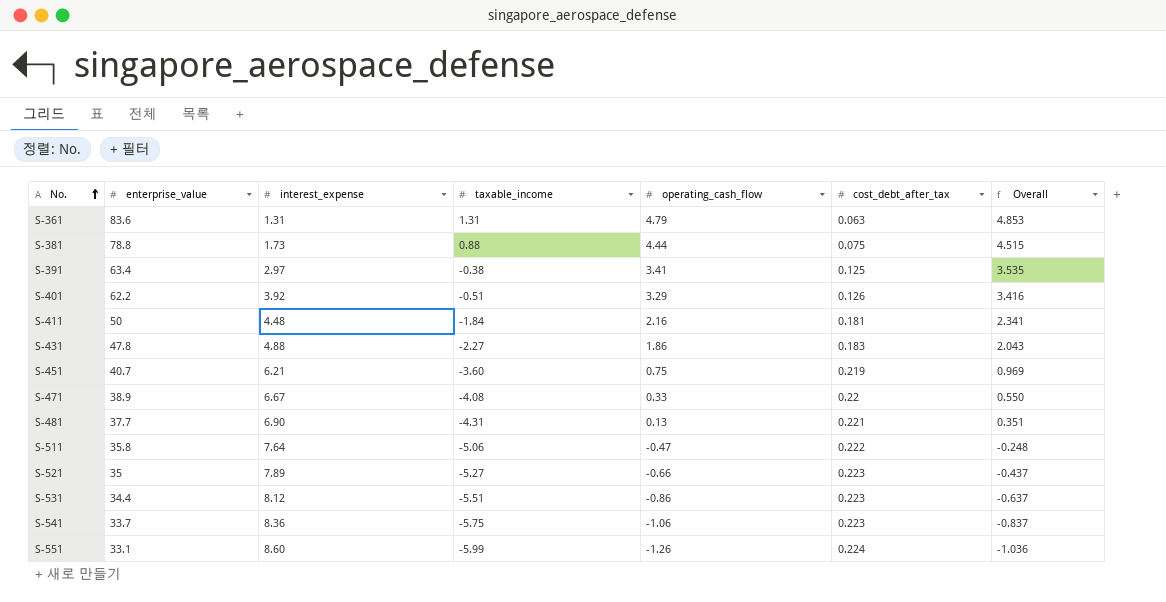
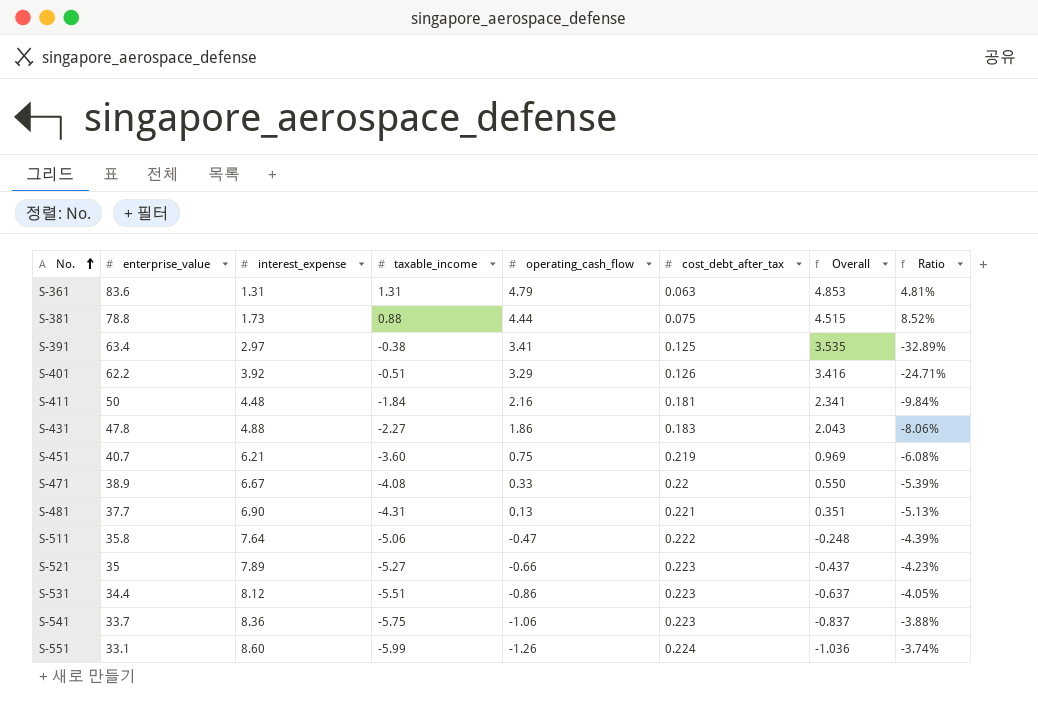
column Ratio | formula: none -> [cost_debt_after_tax] / [taxable_income]

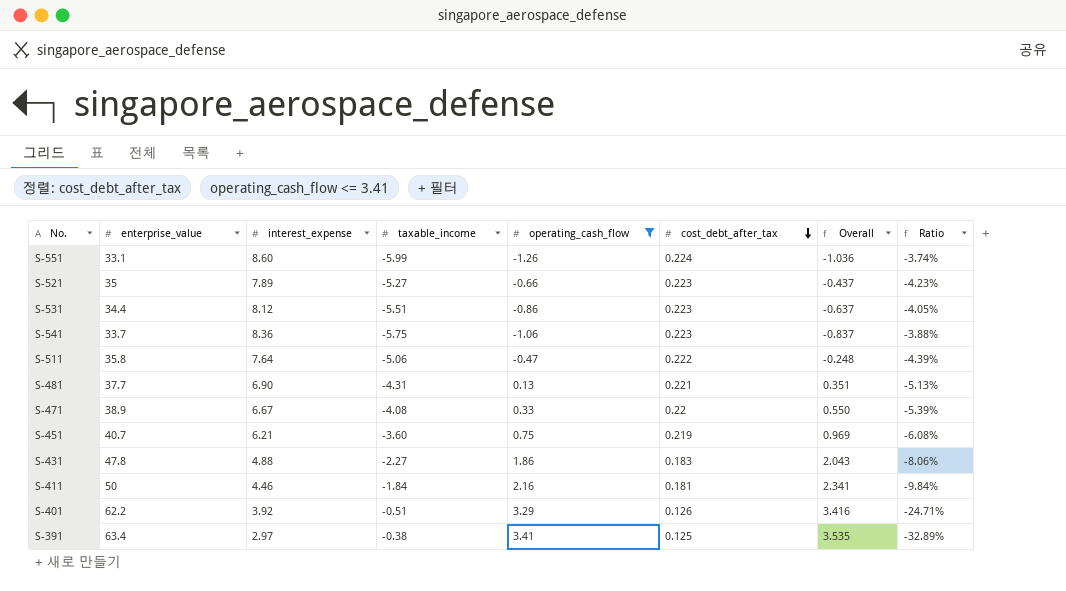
filter: none -> operating_cash_flow <= 3.41
row order: No. ascending -> cost_debt_after_tax descending
S-411 | interest_expense: 4.48 -> 4.46

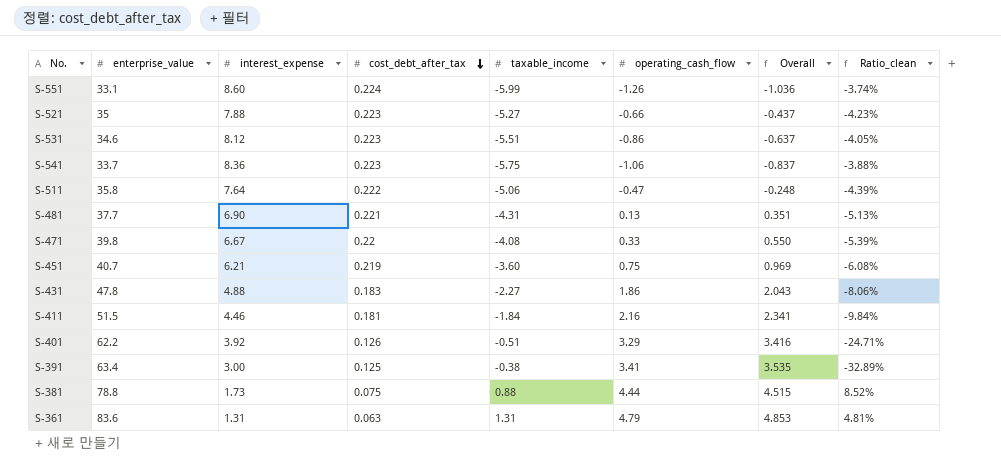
filter: operating_cash_flow <= 3.41 -> none
column cost_debt_after_tax | position: 6 -> 4
column name: Ratio -> Ratio_clean
S-521 | interest_expense: 7.89 -> 7.88
S-531 | enterprise_value: 34.4 -> 34.6
S-471 | enterprise_value: 38.9 -> 39.8
S-411 | enterprise_value: 50 -> 51.5
S-391 | interest_expense: 2.97 -> 3.00

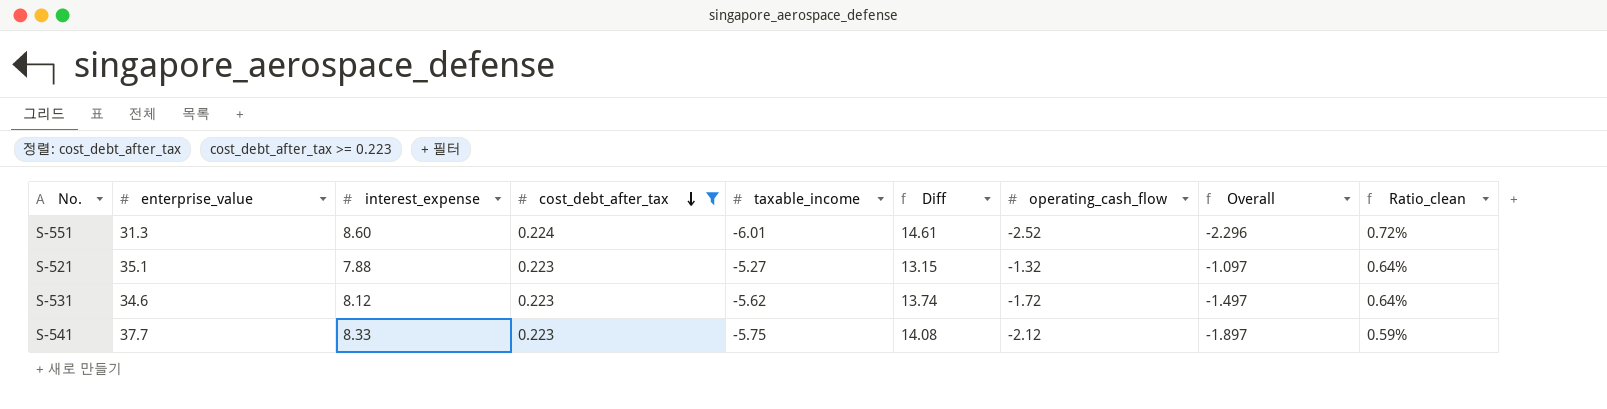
filter: none -> cost_debt_after_tax >= 0.223
column Diff | formula: none -> [interest_expense] - [taxable_income]
column Ratio_clean | formula: [cost_debt_after_tax] / [taxable_income] -> [cost_debt_after_tax] / [enterprise_value]
S-551 | enterprise_value: 33.1 -> 31.3
S-551 | taxable_income: -5.99 -> -6.01
S-551 | operating_cash_flow: -1.26 -> -2.52
S-551 | Overall: -1.036 -> -2.296
S-521 | enterprise_value: 35 -> 35.1
S-521 | operating_cash_flow: -0.66 -> -1.32
S-521 | Overall: -0.437 -> -1.097
S-531 | taxable_income: -5.51 -> -5.62
S-531 | operating_cash_flow: -0.86 -> -1.72
S-531 | Overall: -0.637 -> -1.497
S-541 | enterprise_value: 33.7 -> 37.7
S-541 | interest_expense: 8.36 -> 8.33
S-541 | operating_cash_flow: -1.06 -> -2.12
S-541 | Overall: -0.837 -> -1.897

